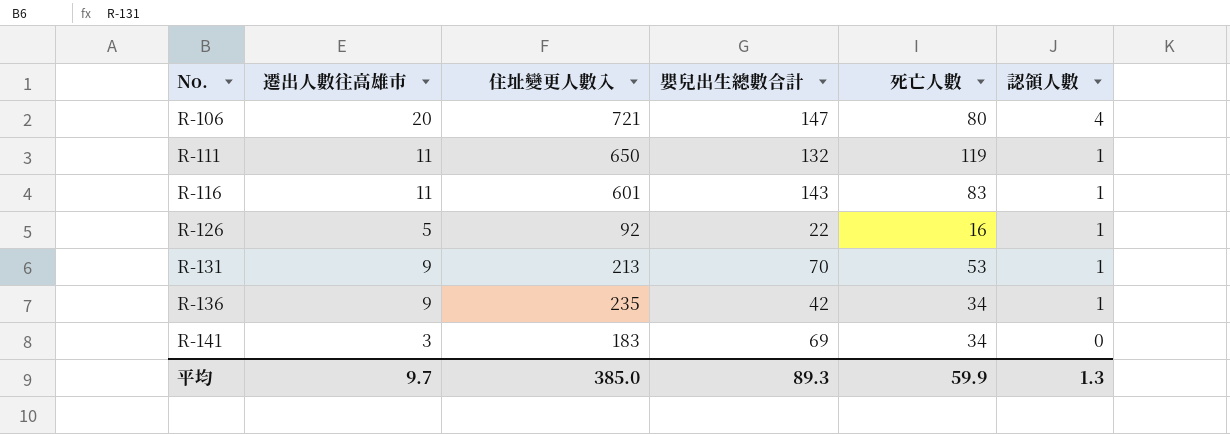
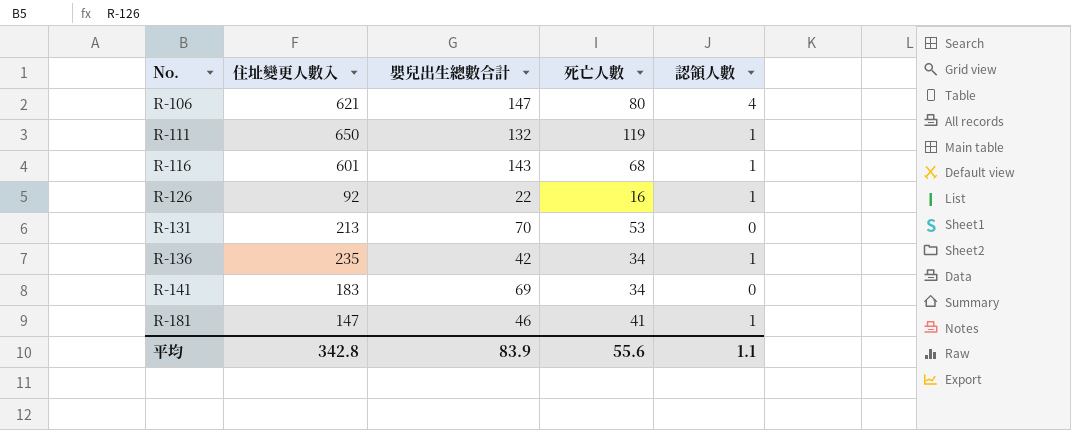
column 遷出人數往高雄市 | position: 2 -> none
R-106 | 住址變更人數入: 721 -> 621
R-116 | 死亡人數: 83 -> 68
R-131 | 認領人數: 1 -> 0
row R-181: none -> 147 | 46 | 41 | 1
平均 | 住址變更人數入: 385.0 -> 342.8
平均 | 嬰兒出生總數合計: 89.3 -> 83.9
平均 | 死亡人數: 59.9 -> 55.6
平均 | 認領人數: 1.3 -> 1.1

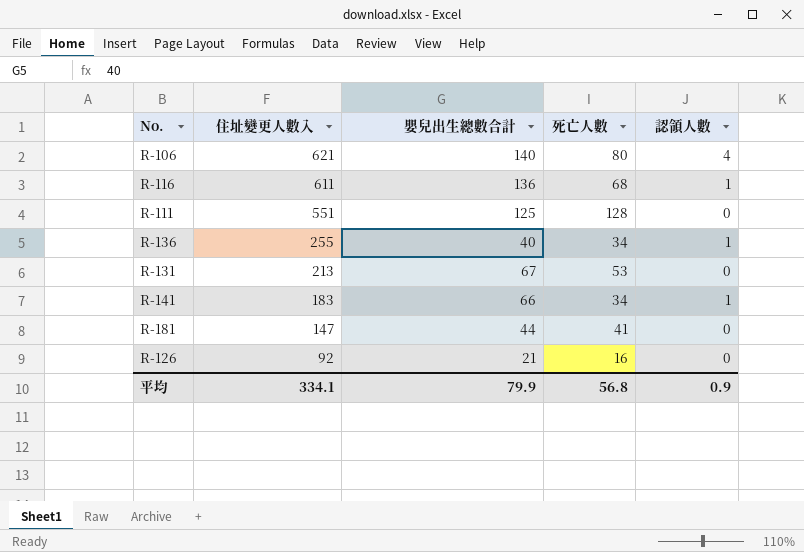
row order: No. ascending -> 住址變更人數入 descending
R-106 | 嬰兒出生總數合計: 147 -> 140
R-116 | 住址變更人數入: 601 -> 611
R-116 | 嬰兒出生總數合計: 143 -> 136
R-111 | 住址變更人數入: 650 -> 551
R-111 | 嬰兒出生總數合計: 132 -> 125
R-111 | 死亡人數: 119 -> 128
R-111 | 認領人數: 1 -> 0
R-136 | 住址變更人數入: 235 -> 255
R-136 | 嬰兒出生總數合計: 42 -> 40
R-131 | 嬰兒出生總數合計: 70 -> 67
R-141 | 嬰兒出生總數合計: 69 -> 66
R-141 | 認領人數: 0 -> 1
R-181 | 嬰兒出生總數合計: 46 -> 44
R-181 | 認領人數: 1 -> 0
R-126 | 嬰兒出生總數合計: 22 -> 21
R-126 | 認領人數: 1 -> 0
平均 | 住址變更人數入: 342.8 -> 334.1
平均 | 嬰兒出生總數合計: 83.9 -> 79.9
平均 | 死亡人數: 55.6 -> 56.8
平均 | 認領人數: 1.1 -> 0.9

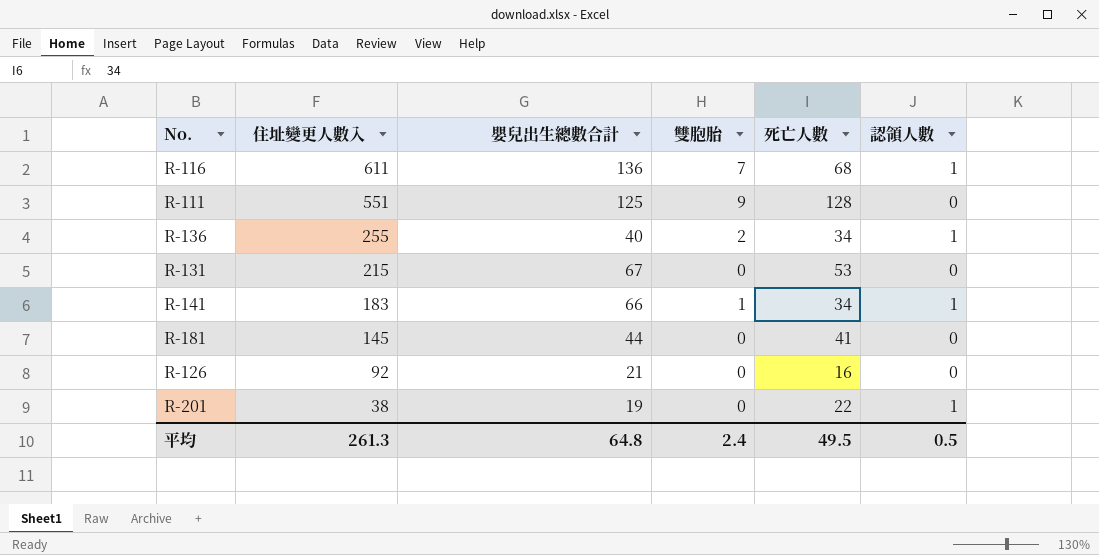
column 雙胞胎 | position: none -> 4
row R-106: 621 | 140 | 80 | 4 -> none
R-131 | 住址變更人數入: 213 -> 215
R-181 | 住址變更人數入: 147 -> 145
row R-201: none -> 38 | 19 | 0 | 22 | 1
平均 | 住址變更人數入: 334.1 -> 261.3
平均 | 嬰兒出生總數合計: 79.9 -> 64.8
平均 | 死亡人數: 56.8 -> 49.5
平均 | 認領人數: 0.9 -> 0.5

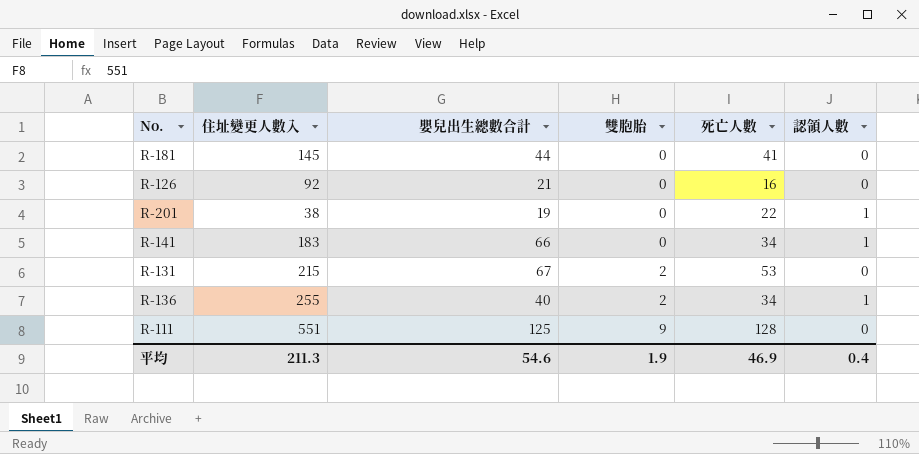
row order: 住址變更人數入 descending -> 雙胞胎 ascending
row R-116: 611 | 136 | 7 | 68 | 1 -> none
R-141 | 雙胞胎: 1 -> 0
R-131 | 雙胞胎: 0 -> 2
平均 | 住址變更人數入: 261.3 -> 211.3
平均 | 嬰兒出生總數合計: 64.8 -> 54.6
平均 | 雙胞胎: 2.4 -> 1.9
平均 | 死亡人數: 49.5 -> 46.9
平均 | 認領人數: 0.5 -> 0.4

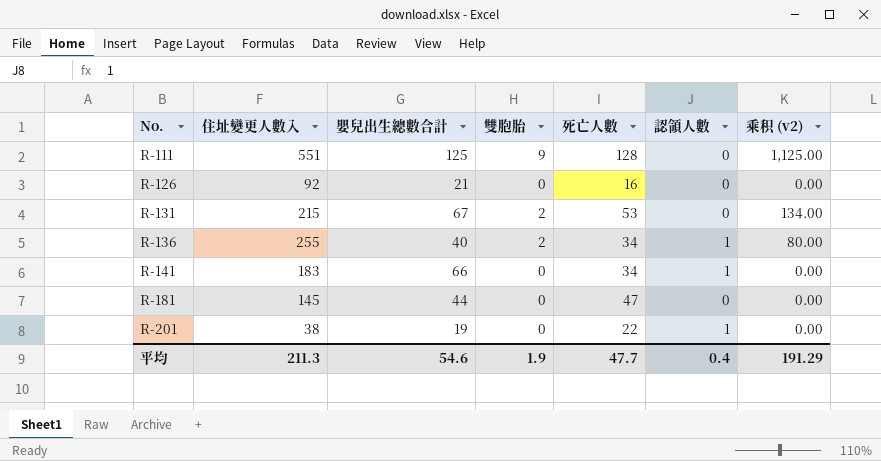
row order: 雙胞胎 ascending -> No. ascending
column 乘积 (v2) | formula: none -> [嬰兒出生總數合計] * [雙胞胎]
R-181 | 死亡人數: 41 -> 47
平均 | 死亡人數: 46.9 -> 47.7

